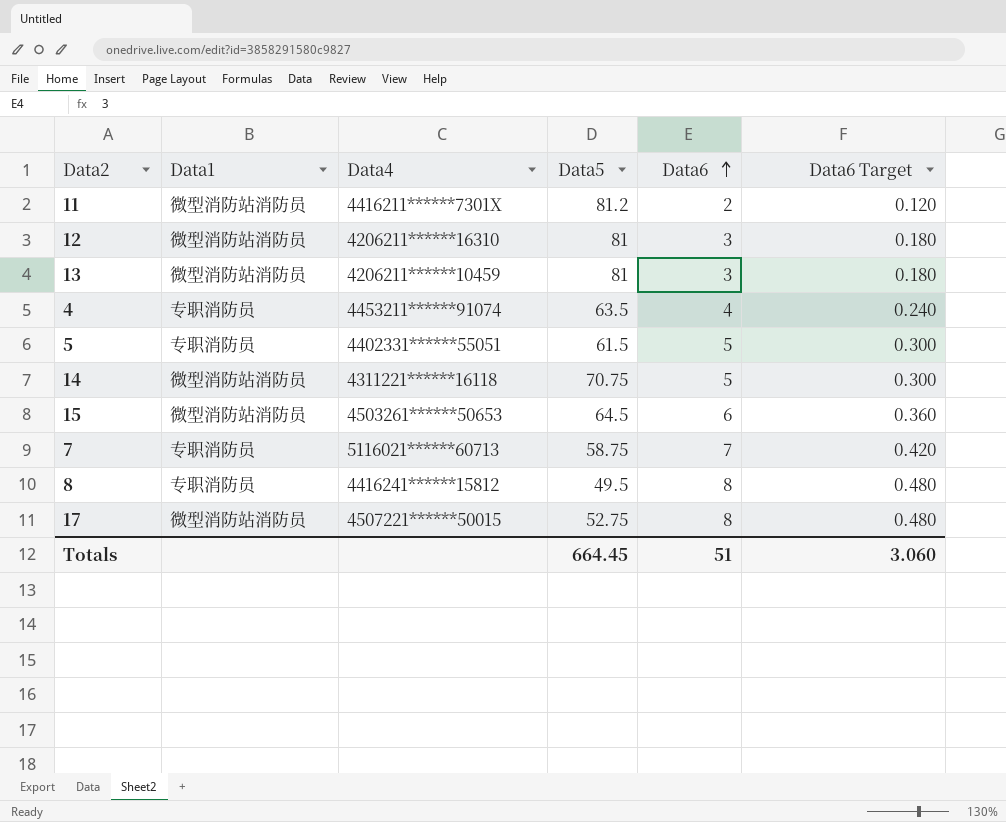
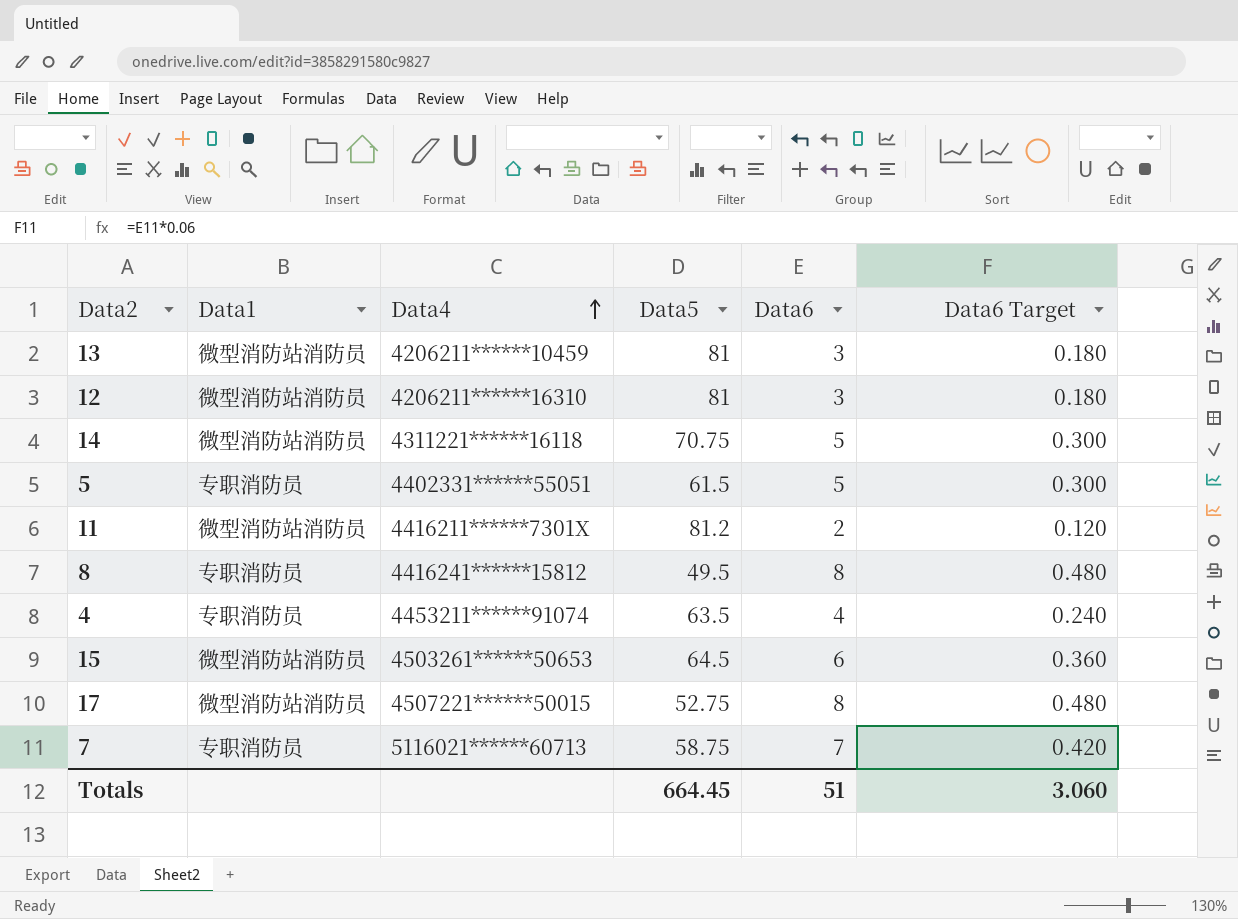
row order: Data6 ascending -> Data4 ascending

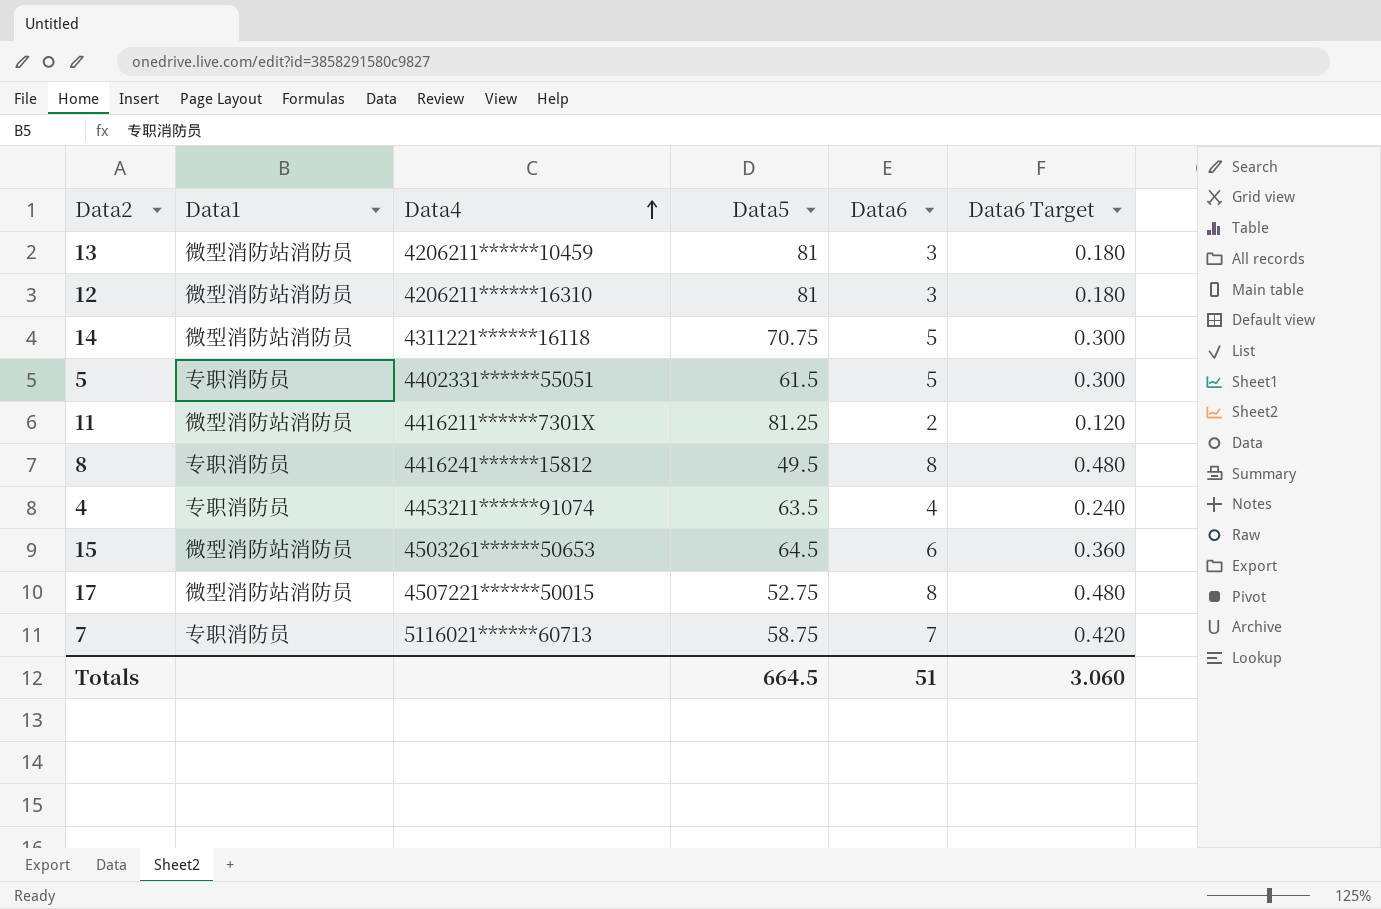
11 | Data5: 81.2 -> 81.25
Totals | Data5: 664.45 -> 664.5

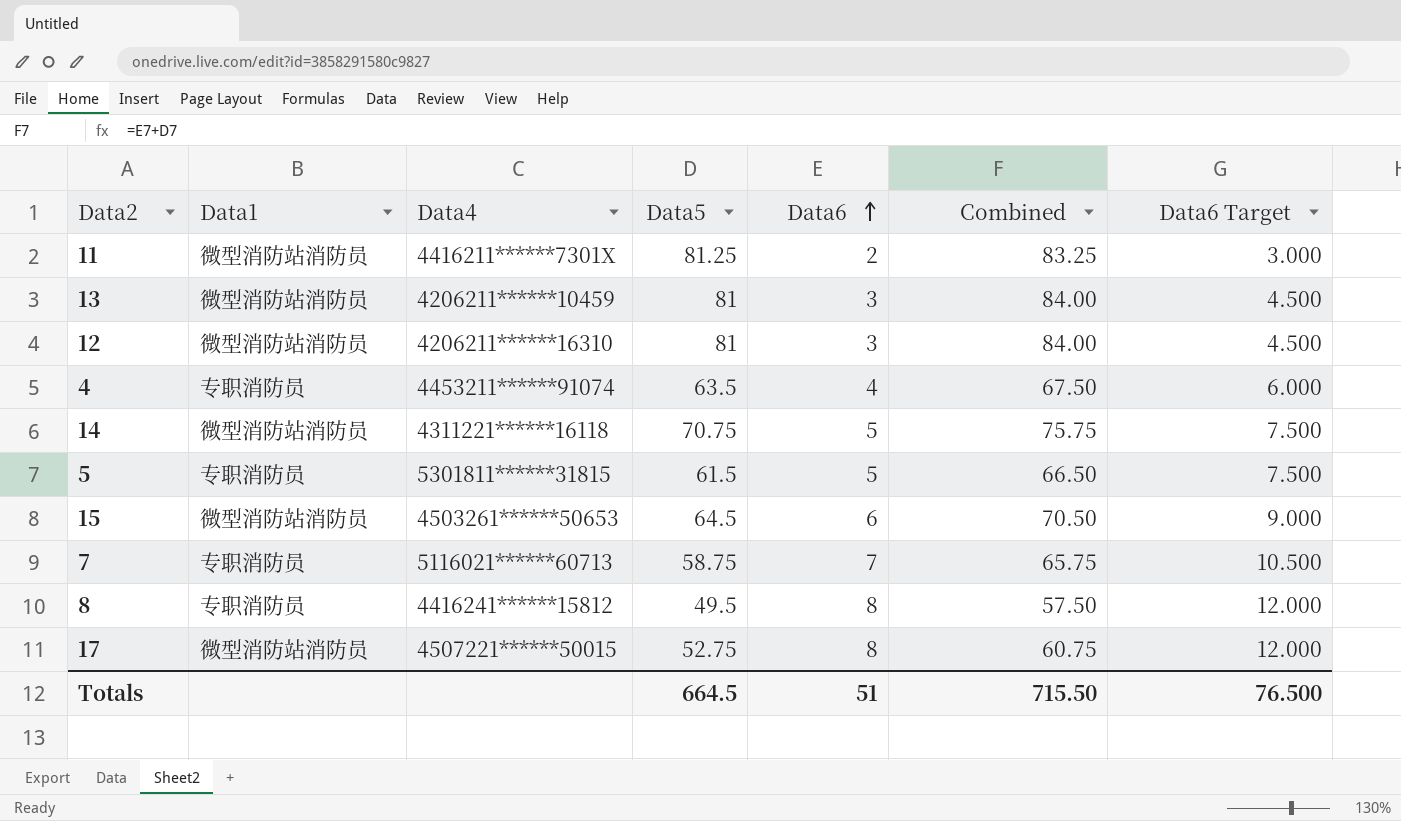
row order: Data4 ascending -> Data6 ascending
column Combined | formula: none -> [Data5] + [Data6]
column Data6 Target | formula: [Data6] * 0.06 -> [Data6] * 1.5
5 | Data4: 4402331******55051 -> 5301811******31815
Totals | Data6 Target: 3.060 -> 76.500

